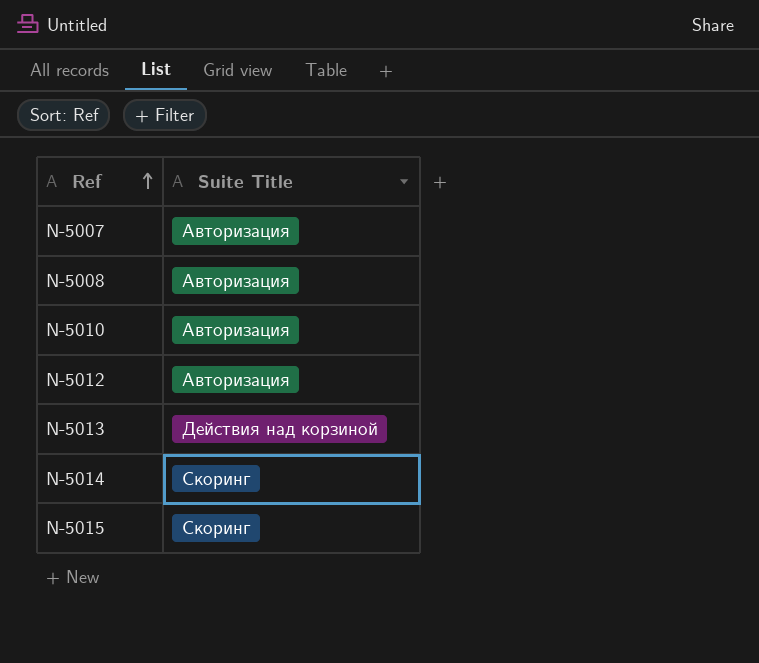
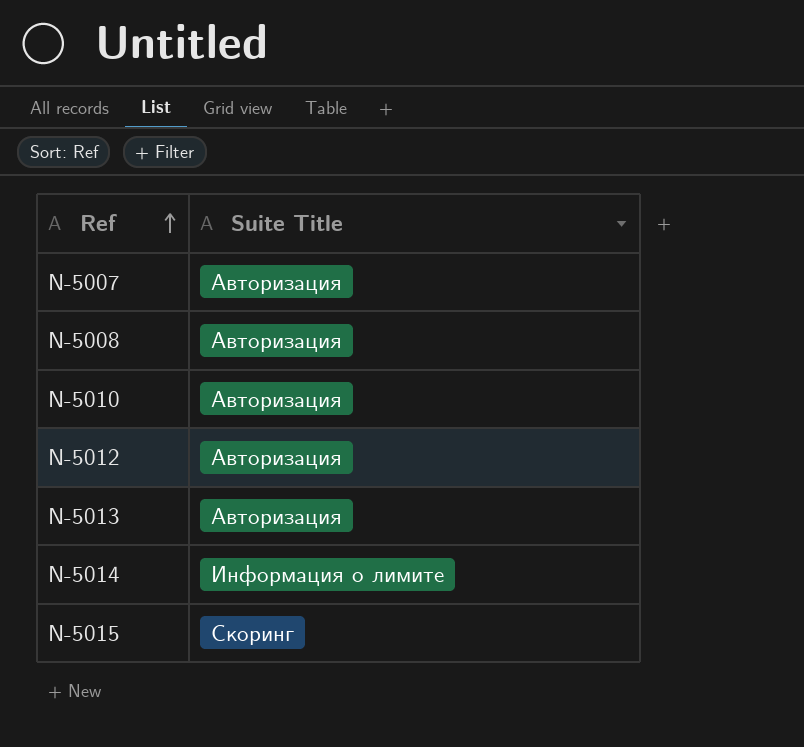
N-5013 | Suite Title: Действия над корзиной -> Авторизация
N-5014 | Suite Title: Скоринг -> Информация о лимите

